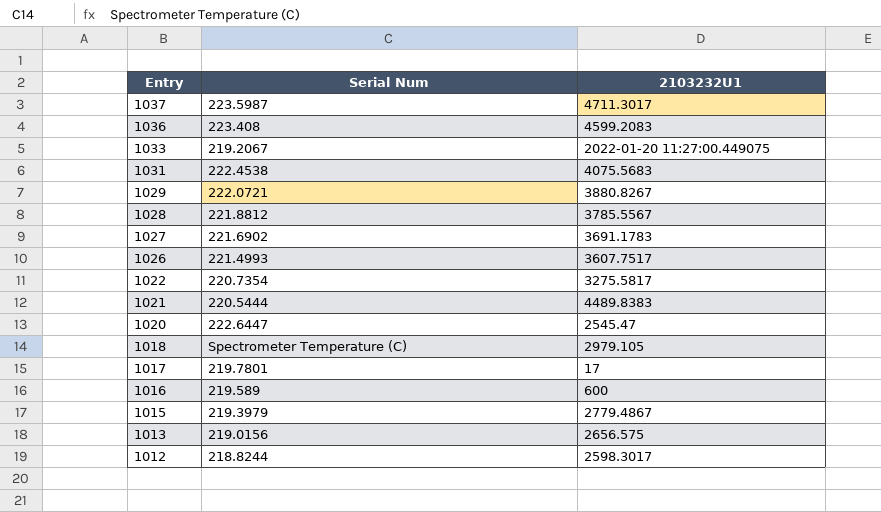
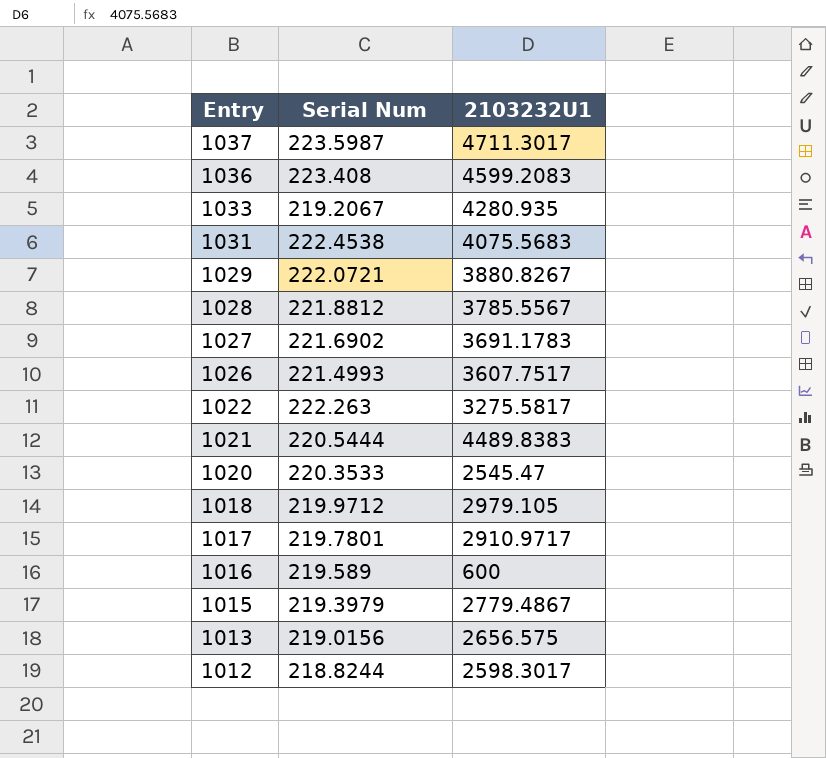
1033 | 2103232U1: 2022-01-20 11:27:00.449075 -> 4280.935
1022 | Serial Num: 220.7354 -> 222.263
1020 | Serial Num: 222.6447 -> 220.3533
1018 | Serial Num: Spectrometer Temperature (C) -> 219.9712
1017 | 2103232U1: 17 -> 2910.9717

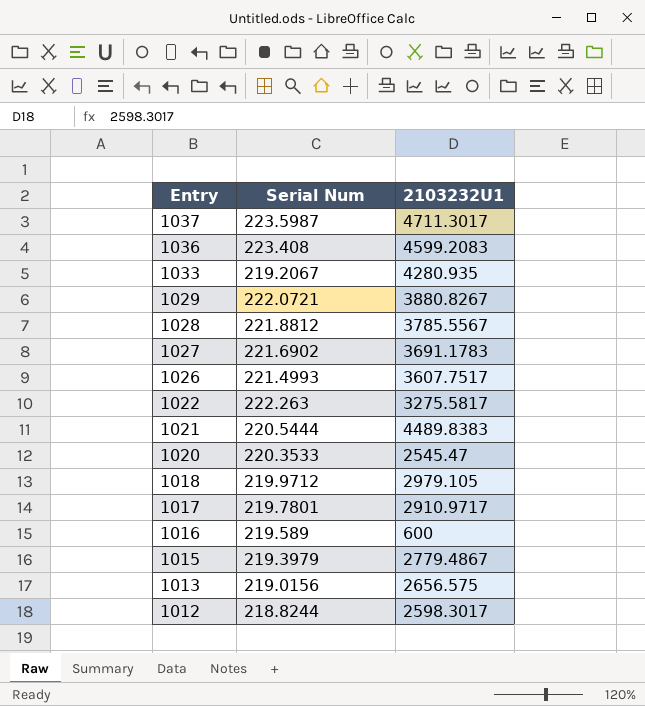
row 1031: 222.4538 | 4075.5683 -> none

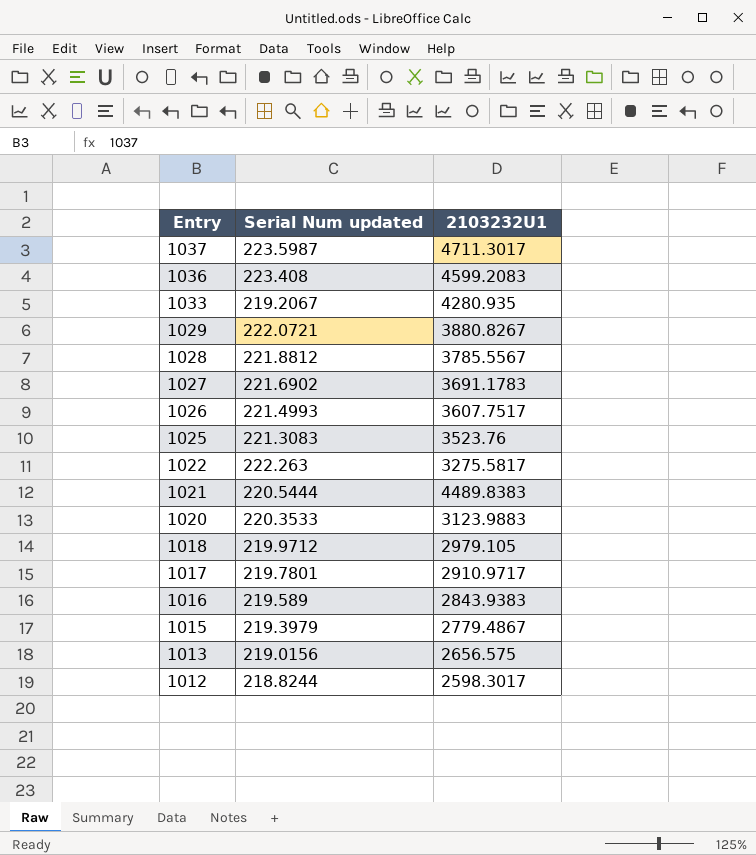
column name: Serial Num -> Serial Num updated
row 1025: none -> 221.3083 | 3523.76
1020 | 2103232U1: 2545.47 -> 3123.9883
1016 | 2103232U1: 600 -> 2843.9383

